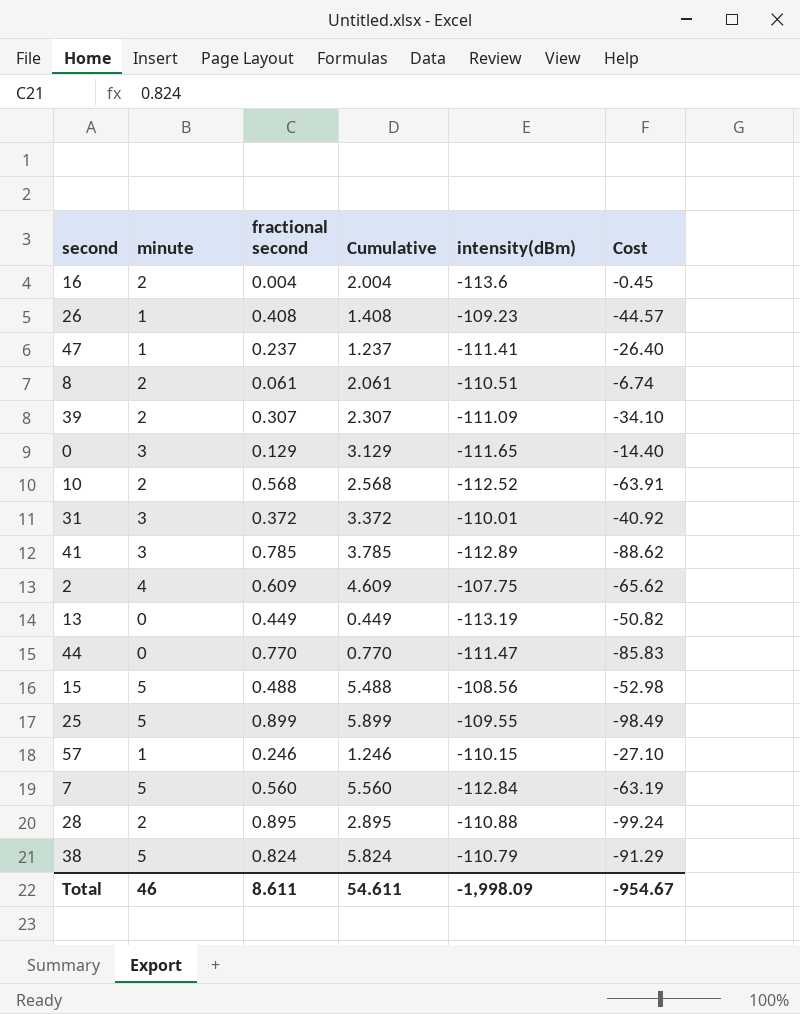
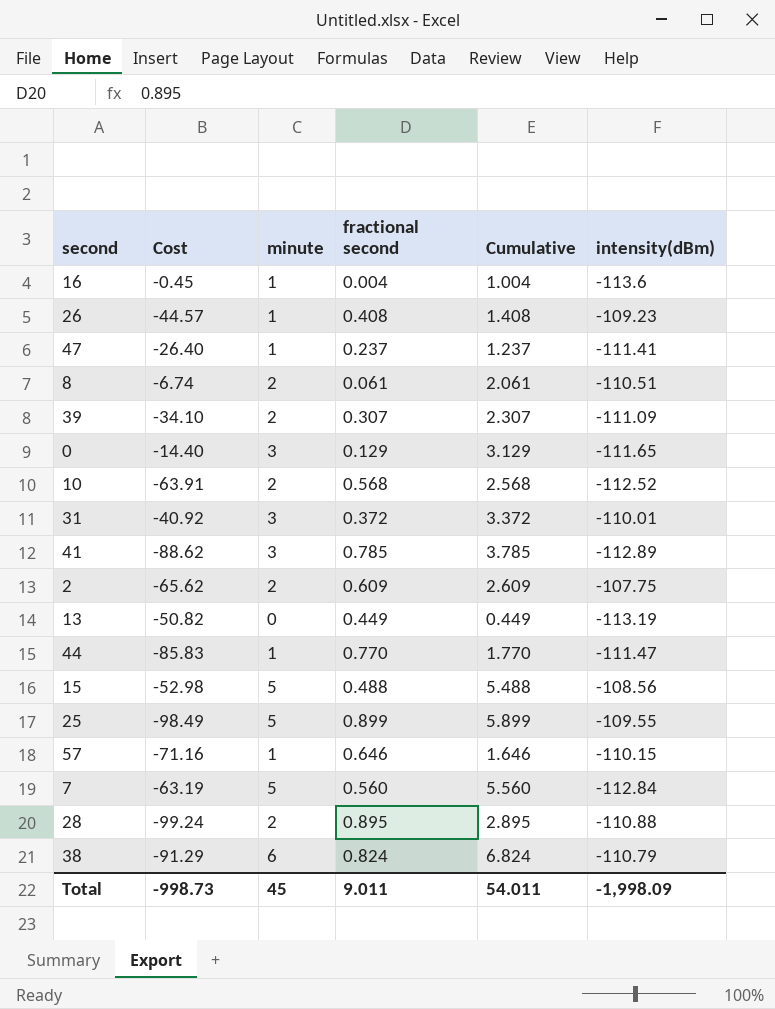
column Cost | position: 6 -> 2
16 | minute: 2 -> 1
16 | Cumulative: 2.004 -> 1.004
2 | minute: 4 -> 2
2 | Cumulative: 4.609 -> 2.609
44 | minute: 0 -> 1
44 | Cumulative: 0.770 -> 1.770
57 | Cost: -27.10 -> -71.16
57 | fractional second: 0.246 -> 0.646
57 | Cumulative: 1.246 -> 1.646
38 | minute: 5 -> 6
38 | Cumulative: 5.824 -> 6.824
Total | Cost: -954.67 -> -998.73
Total | minute: 46 -> 45
Total | fractional second: 8.611 -> 9.011
Total | Cumulative: 54.611 -> 54.011

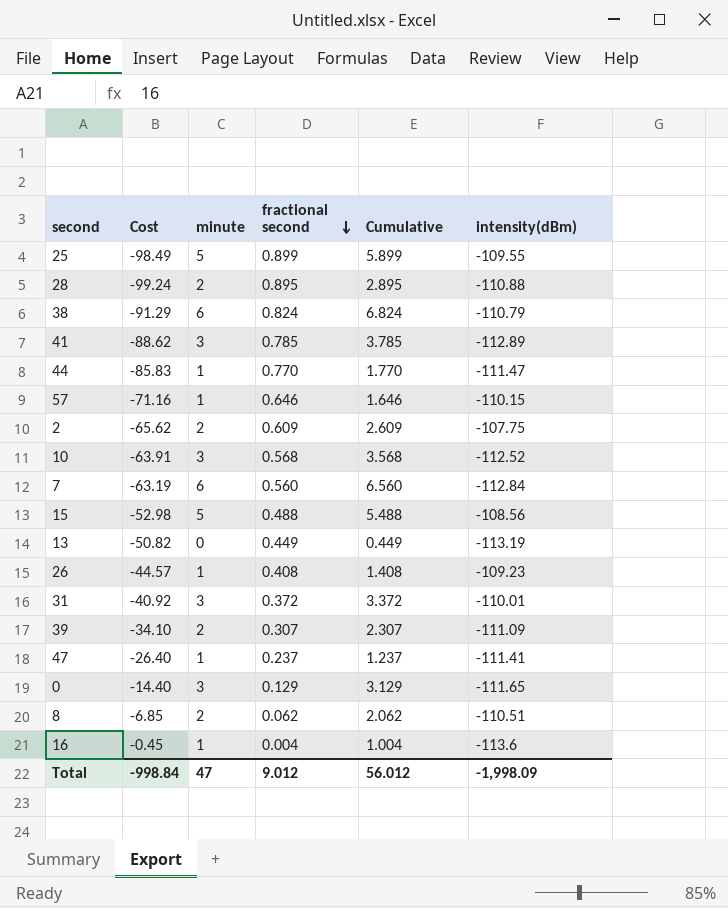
row order: none -> fractional second descending
10 | minute: 2 -> 3
10 | Cumulative: 2.568 -> 3.568
7 | minute: 5 -> 6
7 | Cumulative: 5.560 -> 6.560
8 | Cost: -6.74 -> -6.85
8 | fractional second: 0.061 -> 0.062
8 | Cumulative: 2.061 -> 2.062
Total | Cost: -998.73 -> -998.84
Total | minute: 45 -> 47
Total | fractional second: 9.011 -> 9.012
Total | Cumulative: 54.011 -> 56.012

